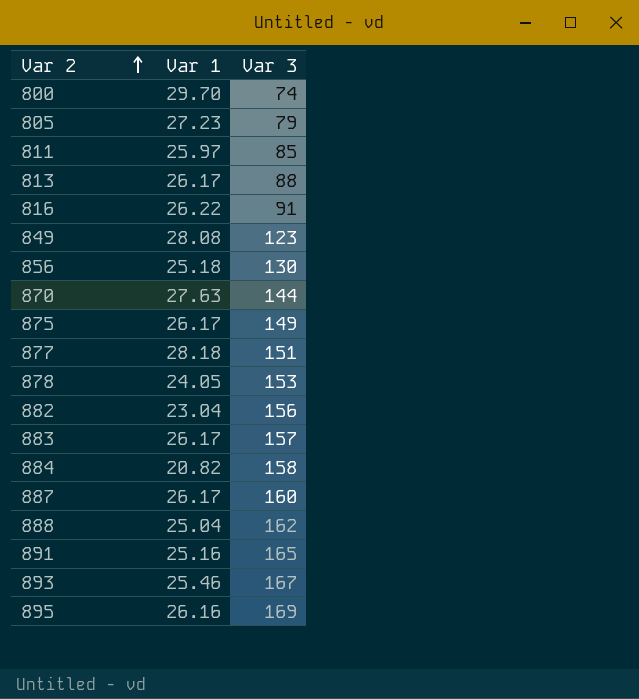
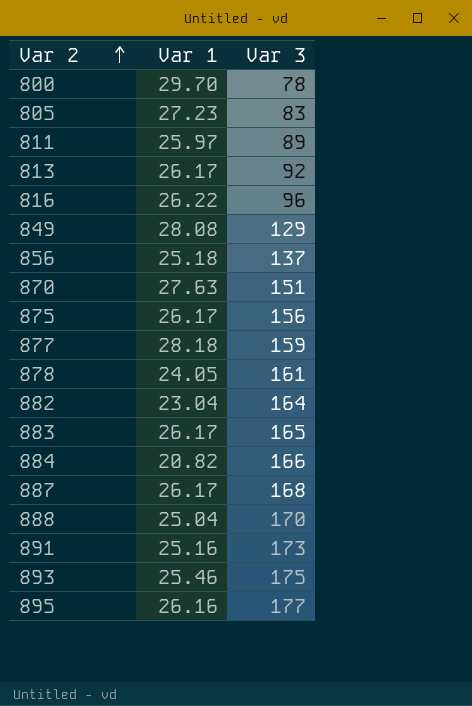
800 | Var 3: 74 -> 78
805 | Var 3: 79 -> 83
811 | Var 3: 85 -> 89
813 | Var 3: 88 -> 92
816 | Var 3: 91 -> 96
849 | Var 3: 123 -> 129
856 | Var 3: 130 -> 137
870 | Var 3: 144 -> 151
875 | Var 3: 149 -> 156
877 | Var 3: 151 -> 159
878 | Var 3: 153 -> 161
882 | Var 3: 156 -> 164
883 | Var 3: 157 -> 165
884 | Var 3: 158 -> 166
887 | Var 3: 160 -> 168
888 | Var 3: 162 -> 170
891 | Var 3: 165 -> 173
893 | Var 3: 167 -> 175
895 | Var 3: 169 -> 177

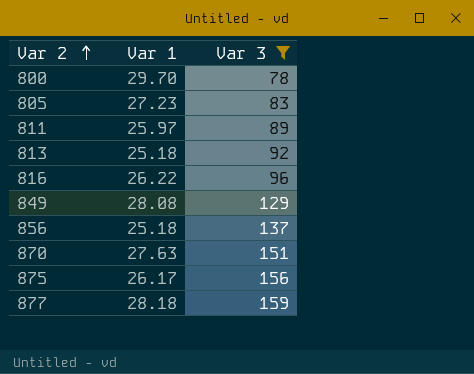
filter: none -> Var 3 <= 159
813 | Var 1: 26.17 -> 25.18

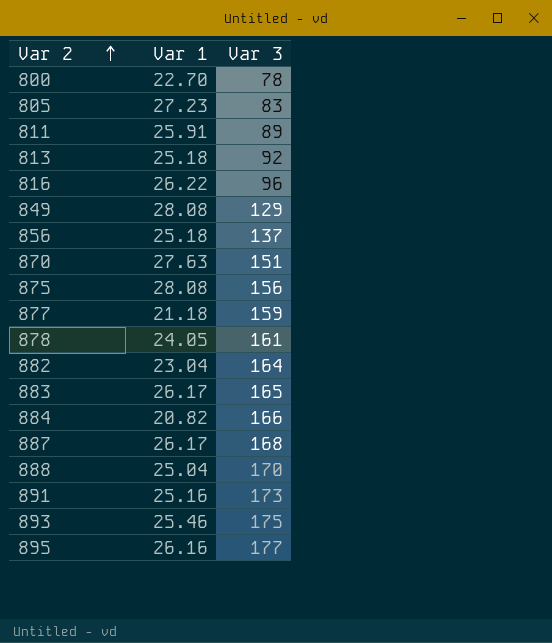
filter: Var 3 <= 159 -> none
800 | Var 1: 29.70 -> 22.70
811 | Var 1: 25.97 -> 25.91
875 | Var 1: 26.17 -> 28.08
877 | Var 1: 28.18 -> 21.18

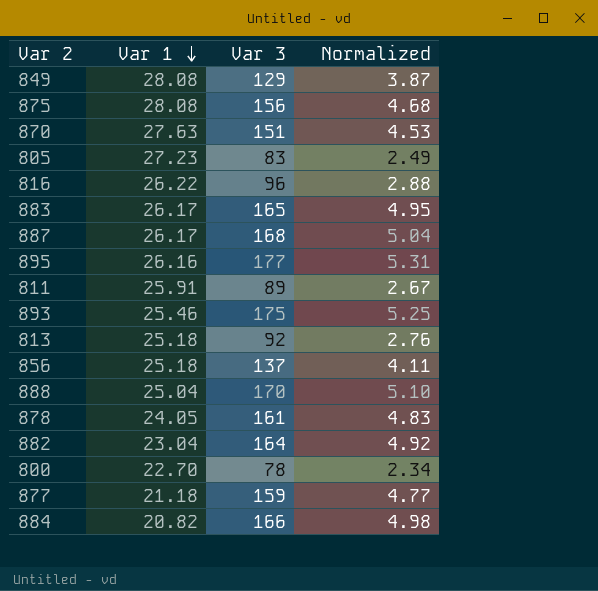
row order: Var 2 ascending -> Var 1 descending
column Normalized | formula: none -> [Var 3] * 0.03
row 891: 25.16 | 173 -> none

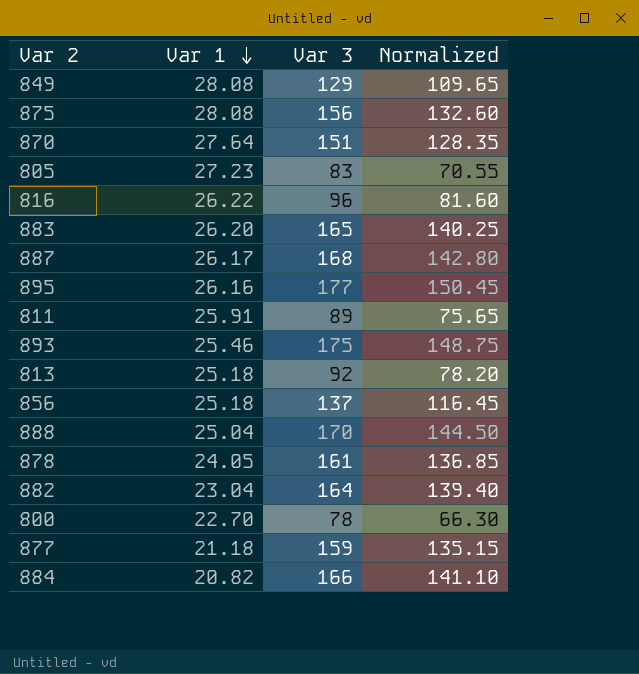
column Normalized | formula: [Var 3] * 0.03 -> [Var 3] * 0.85
870 | Var 1: 27.63 -> 27.64
883 | Var 1: 26.17 -> 26.20

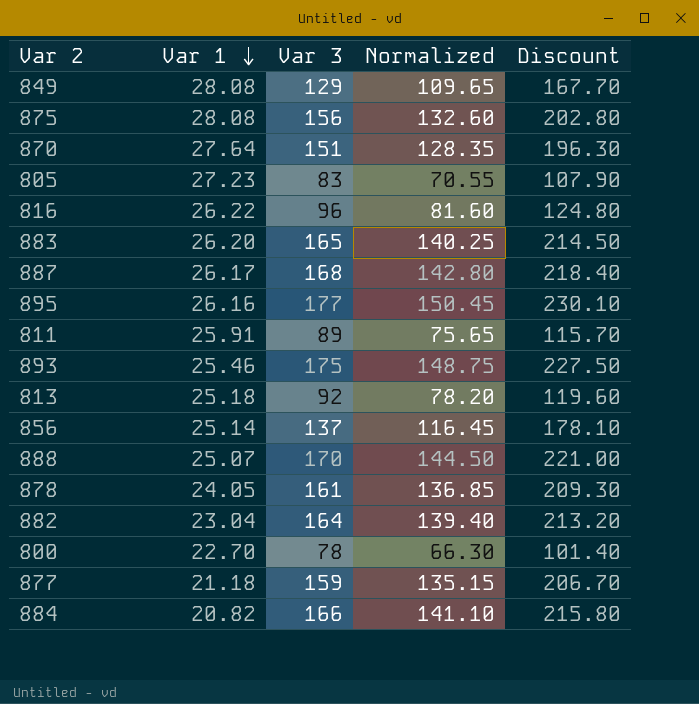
column Discount | formula: none -> [Var 3] * 1.3
856 | Var 1: 25.18 -> 25.14
888 | Var 1: 25.04 -> 25.07

